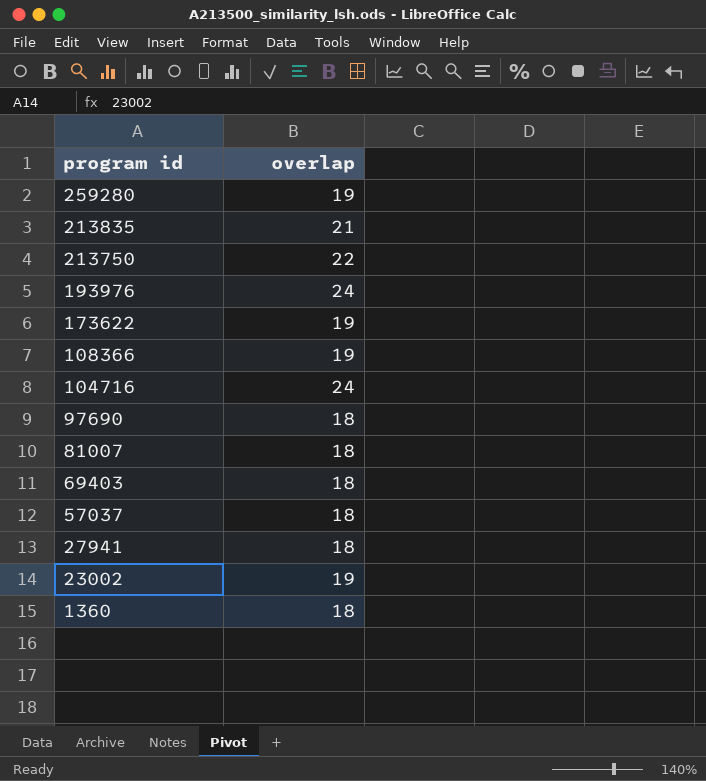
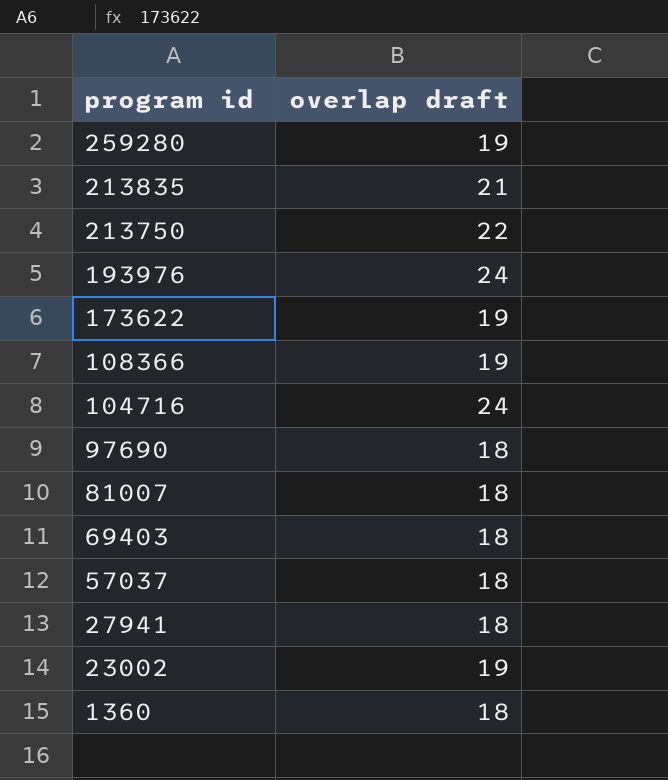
column name: overlap -> overlap draft

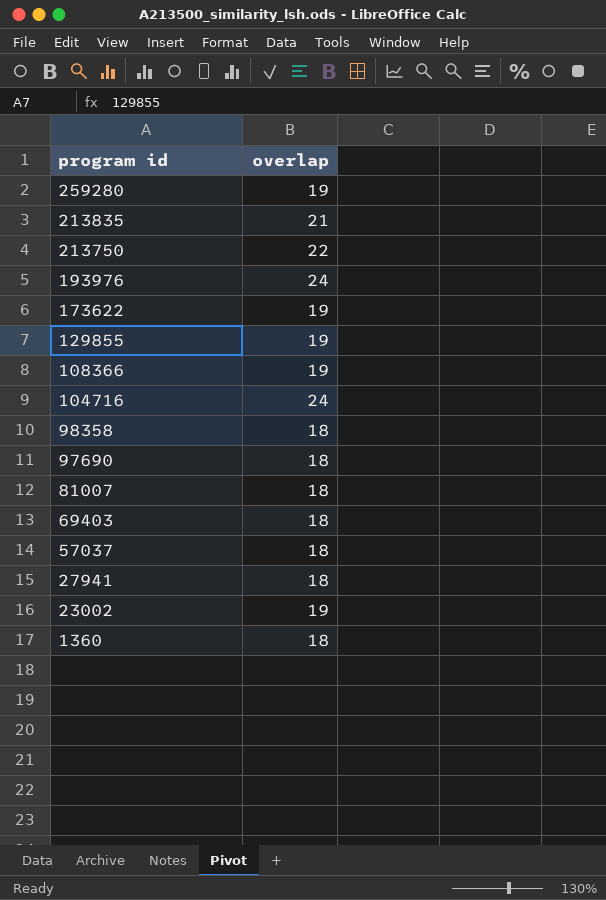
column name: overlap draft -> overlap
row 129855: none -> 19
row 98358: none -> 18

